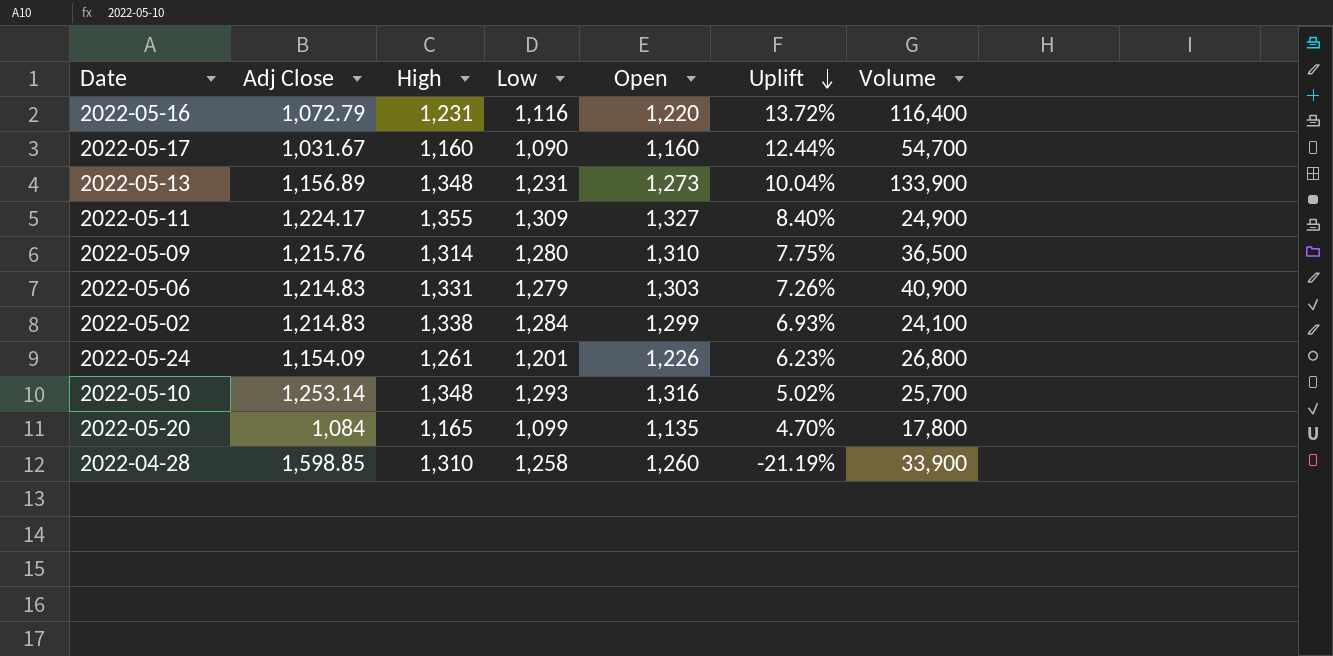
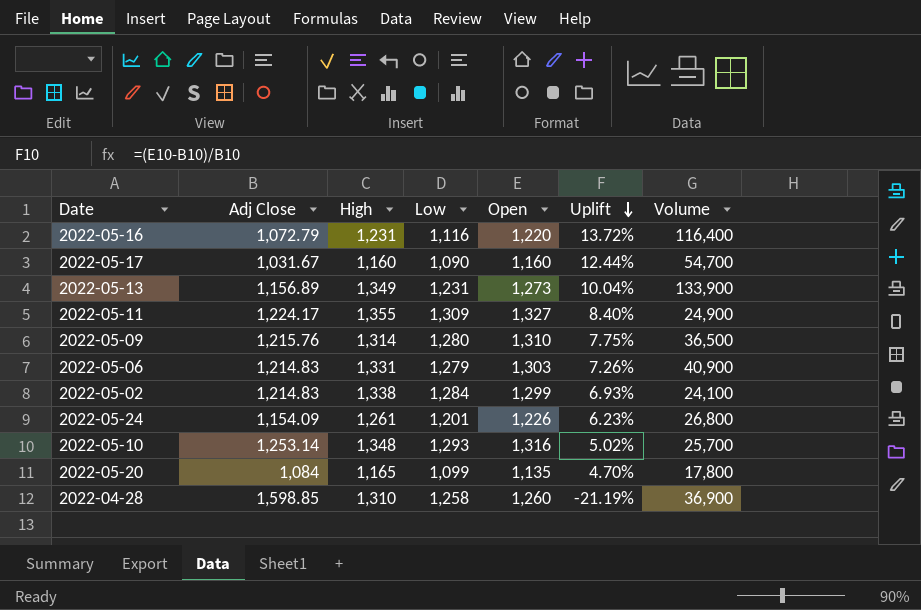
2022-05-13 | High: 1,348 -> 1,349
2022-04-28 | Volume: 33,900 -> 36,900

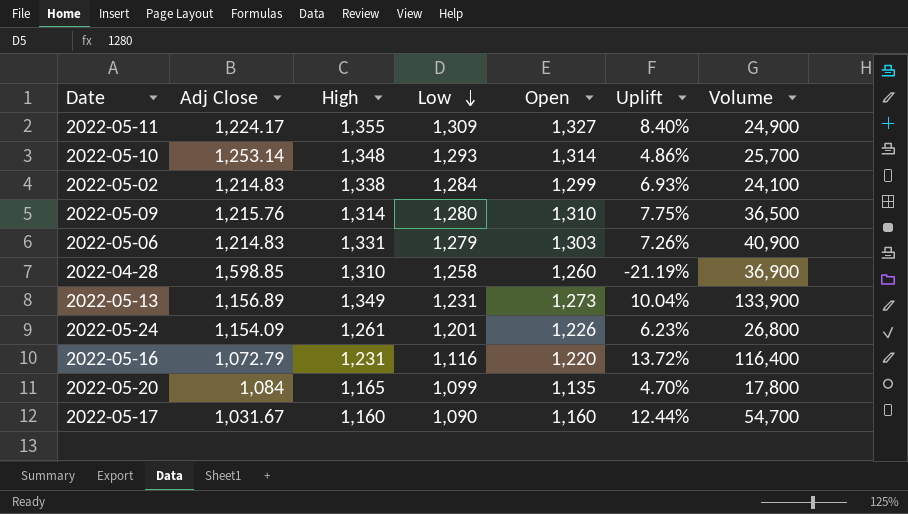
row order: Uplift descending -> Low descending
2022-05-10 | Open: 1,316 -> 1,314
2022-05-10 | Uplift: 5.02% -> 4.86%

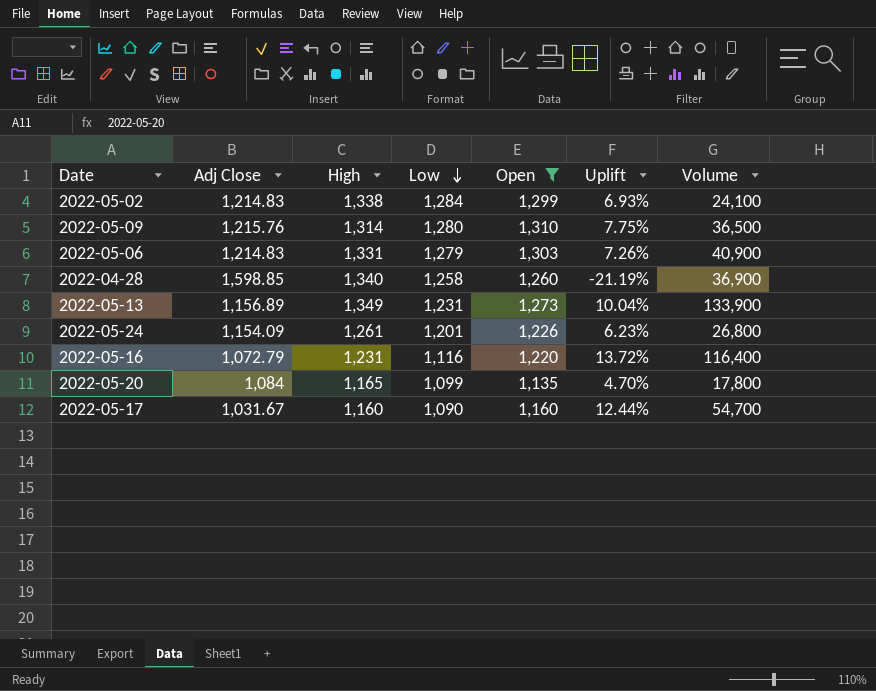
filter: none -> Open <= 1,310
2022-04-28 | High: 1,310 -> 1,340

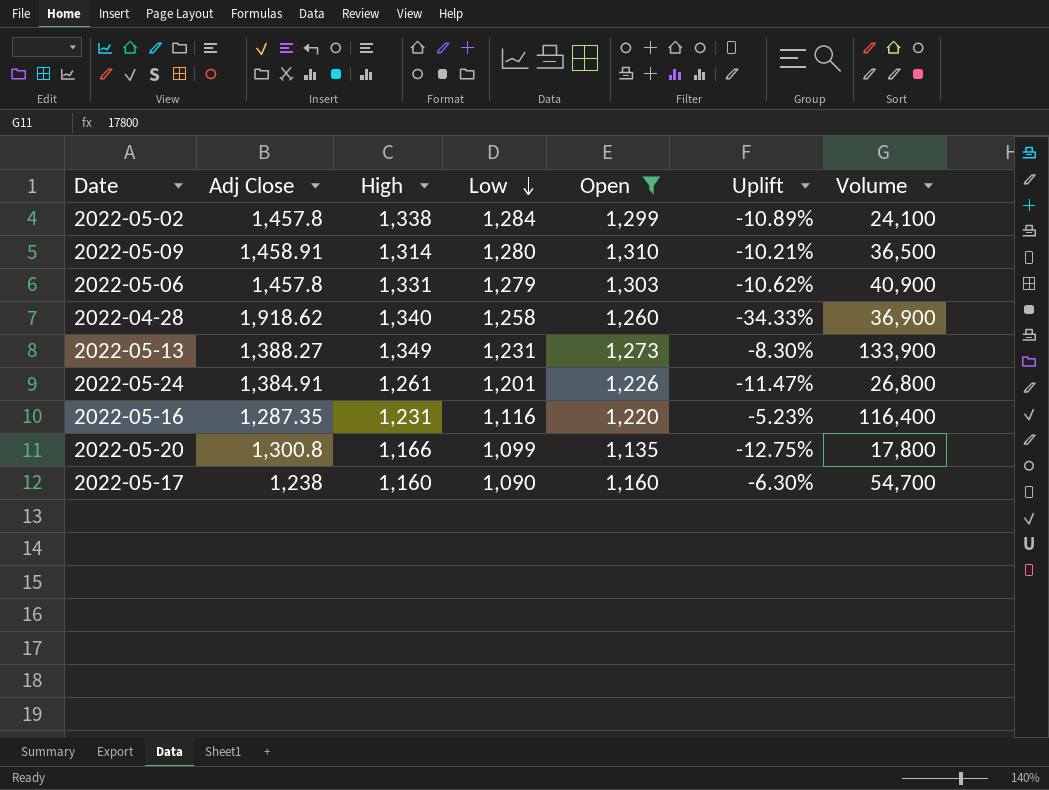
2022-05-02 | Adj Close: 1,214.83 -> 1,457.8
2022-05-02 | Uplift: 6.93% -> -10.89%
2022-05-09 | Adj Close: 1,215.76 -> 1,458.91
2022-05-09 | Uplift: 7.75% -> -10.21%
2022-05-06 | Adj Close: 1,214.83 -> 1,457.8
2022-05-06 | Uplift: 7.26% -> -10.62%
2022-04-28 | Adj Close: 1,598.85 -> 1,918.62
2022-04-28 | Uplift: -21.19% -> -34.33%
2022-05-13 | Adj Close: 1,156.89 -> 1,388.27
2022-05-13 | Uplift: 10.04% -> -8.30%
2022-05-24 | Adj Close: 1,154.09 -> 1,384.91
2022-05-24 | Uplift: 6.23% -> -11.47%
2022-05-16 | Adj Close: 1,072.79 -> 1,287.35
2022-05-16 | Uplift: 13.72% -> -5.23%
2022-05-20 | Adj Close: 1,084 -> 1,300.8
2022-05-20 | High: 1,165 -> 1,166
2022-05-20 | Uplift: 4.70% -> -12.75%
2022-05-17 | Adj Close: 1,031.67 -> 1,238
2022-05-17 | Uplift: 12.44% -> -6.30%

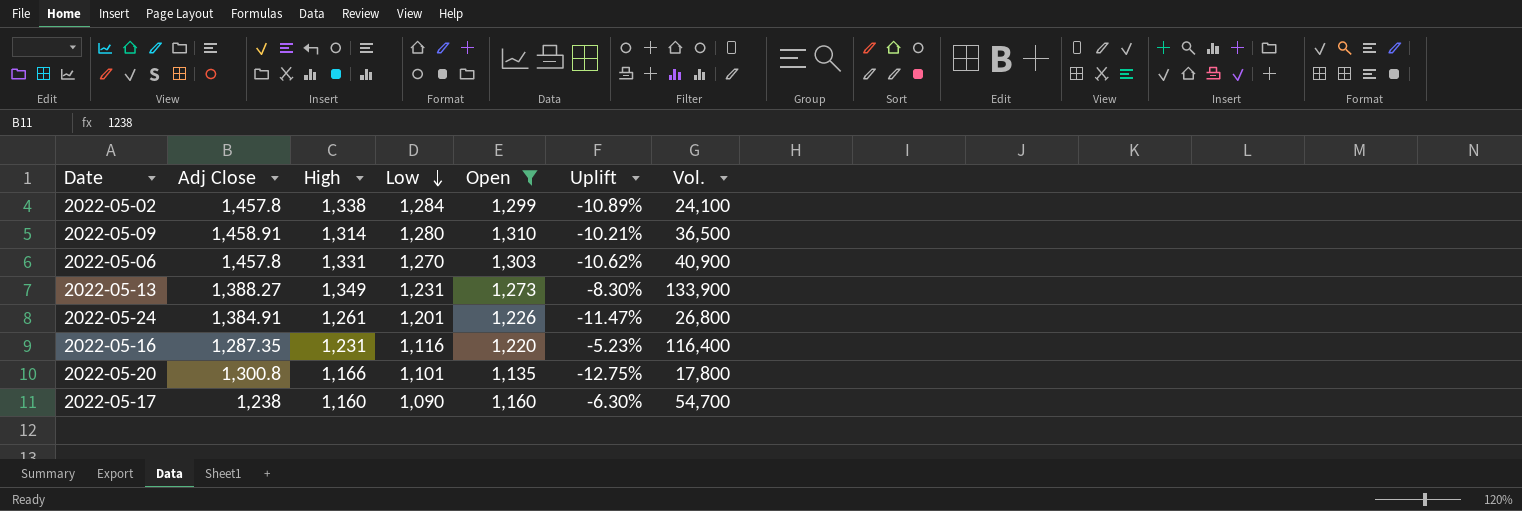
column name: Volume -> Vol.
row 2022-04-28: 1,918.62 | 1,340 | 1,258 | 1,260 | -34.33% | 36,900 -> none
2022-05-06 | Low: 1,279 -> 1,270
2022-05-20 | Low: 1,099 -> 1,101

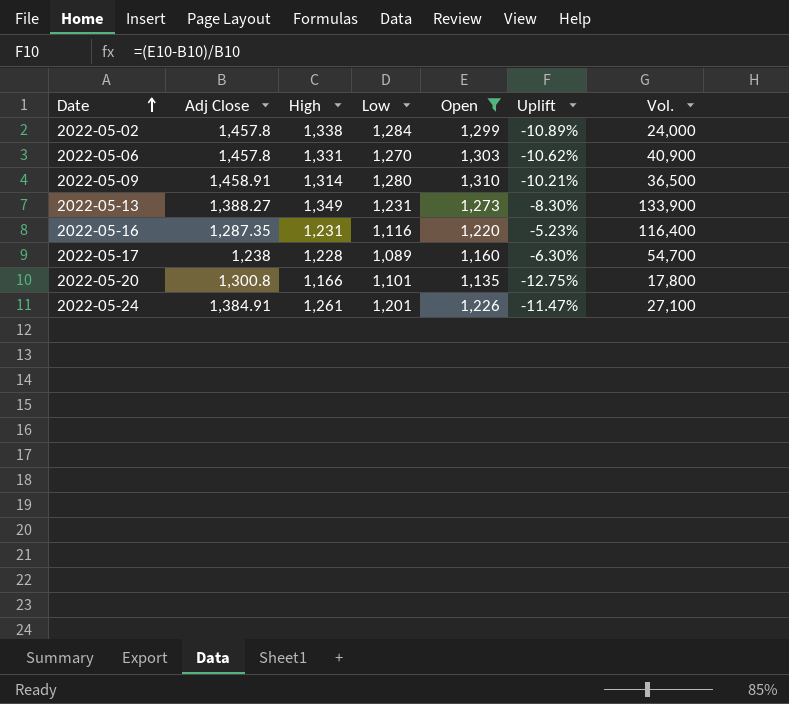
row order: Low descending -> Date ascending
2022-05-02 | Vol.: 24,100 -> 24,000
2022-05-17 | High: 1,160 -> 1,228
2022-05-17 | Low: 1,090 -> 1,089
2022-05-24 | Vol.: 26,800 -> 27,100

